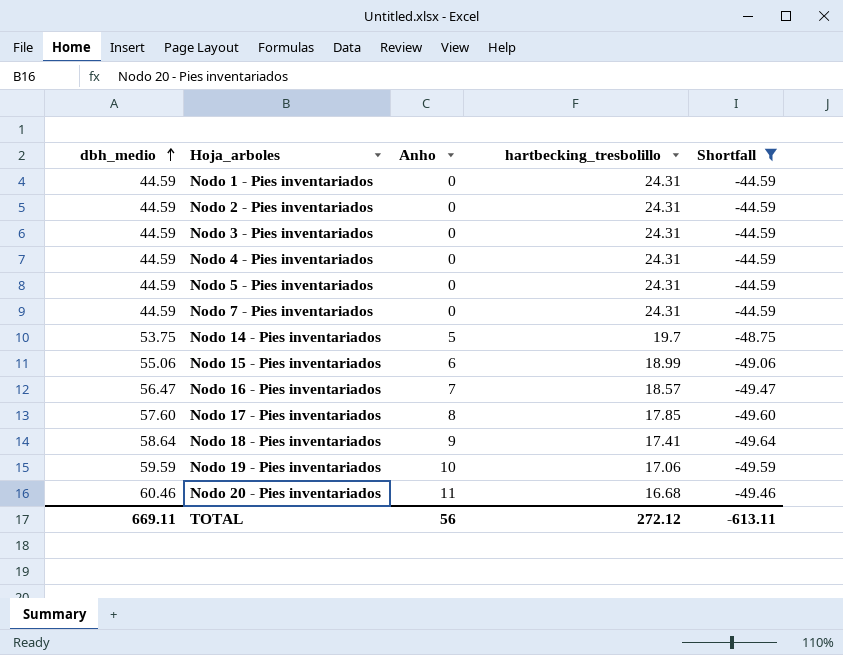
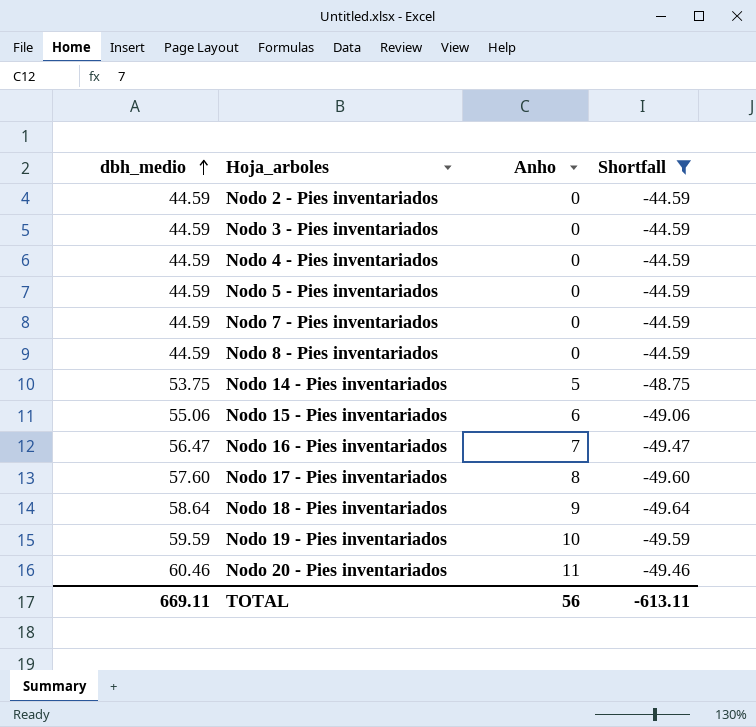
column hartbecking_tresbolillo | position: 4 -> none
row Nodo 1 - Pies inventariados: 44.59 | 0 | 24.31 | -44.59 -> none
row Nodo 8 - Pies inventariados: none -> 44.59 | 0 | -44.59

